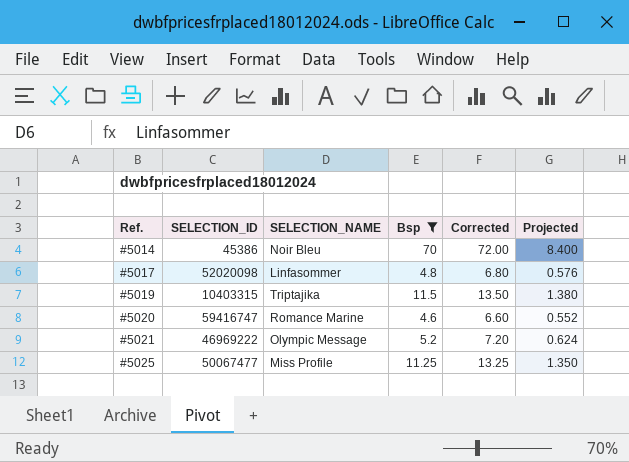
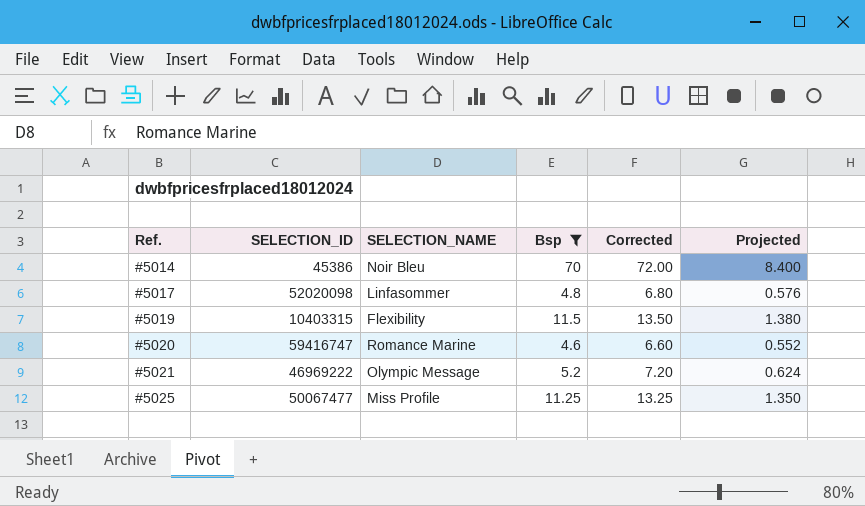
#5019 | SELECTION_NAME: Triptajika -> Flexibility

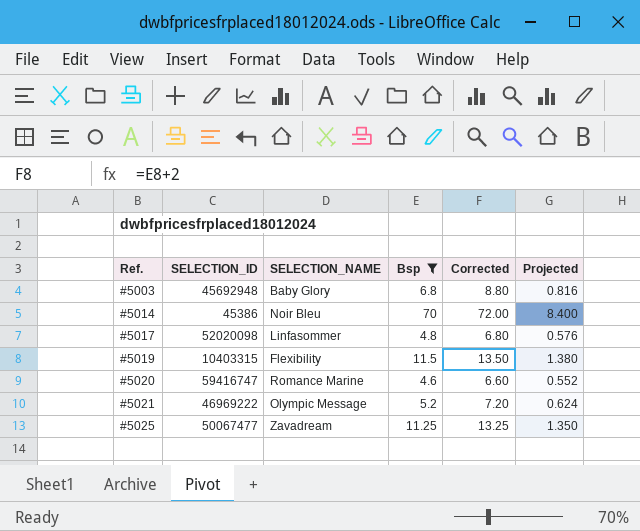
row #5003: none -> 45692948 | Baby Glory | 6.8 | 8.80 | 0.816
#5025 | SELECTION_NAME: Miss Profile -> Zavadream

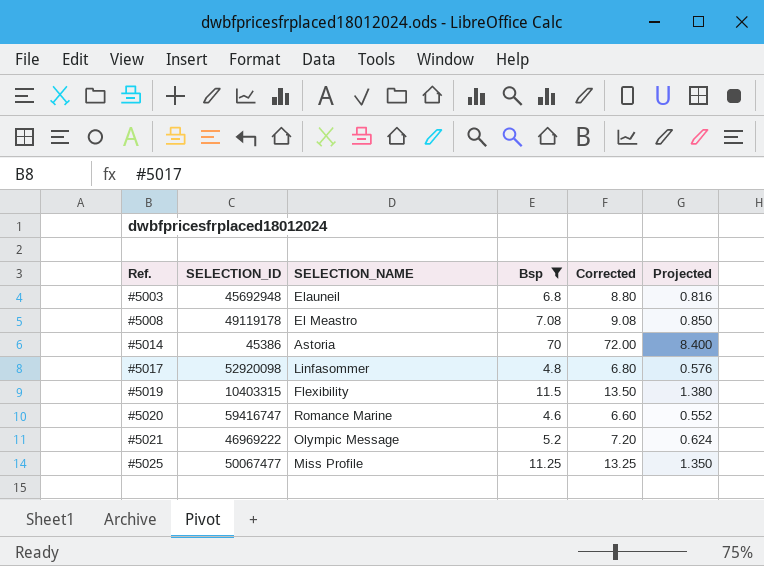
#5003 | SELECTION_NAME: Baby Glory -> Elauneil
row #5008: none -> 49119178 | El Meastro | 7.08 | 9.08 | 0.850
#5014 | SELECTION_NAME: Noir Bleu -> Astoria
#5017 | SELECTION_ID: 52020098 -> 52920098
#5025 | SELECTION_NAME: Zavadream -> Miss Profile

